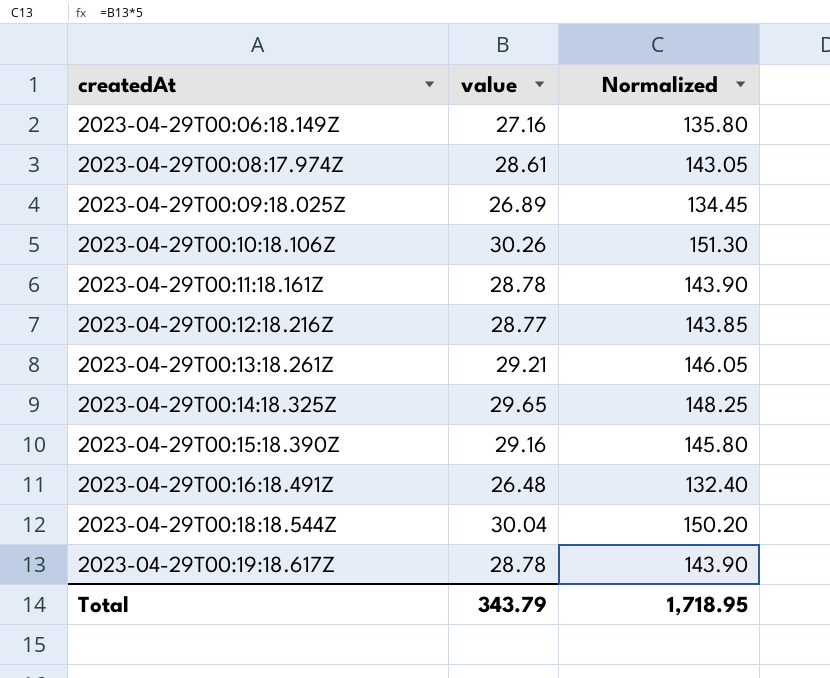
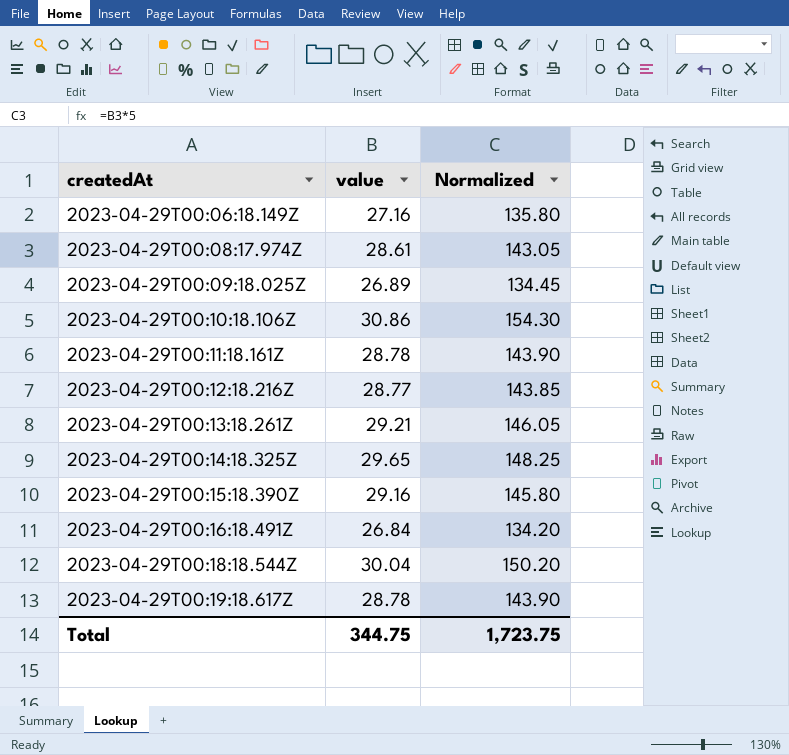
2023-04-29T00:10:18.106Z | value: 30.26 -> 30.86
2023-04-29T00:10:18.106Z | Normalized: 151.30 -> 154.30
2023-04-29T00:16:18.491Z | value: 26.48 -> 26.84
2023-04-29T00:16:18.491Z | Normalized: 132.40 -> 134.20
Total | value: 343.79 -> 344.75
Total | Normalized: 1,718.95 -> 1,723.75

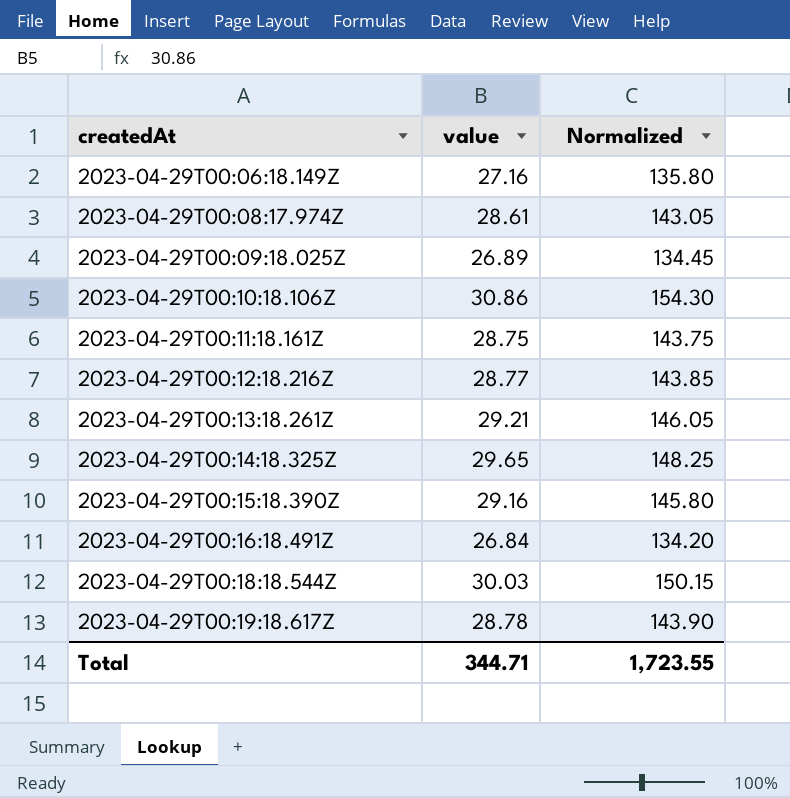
2023-04-29T00:11:18.161Z | value: 28.78 -> 28.75
2023-04-29T00:11:18.161Z | Normalized: 143.90 -> 143.75
2023-04-29T00:18:18.544Z | value: 30.04 -> 30.03
2023-04-29T00:18:18.544Z | Normalized: 150.20 -> 150.15
Total | value: 344.75 -> 344.71
Total | Normalized: 1,723.75 -> 1,723.55

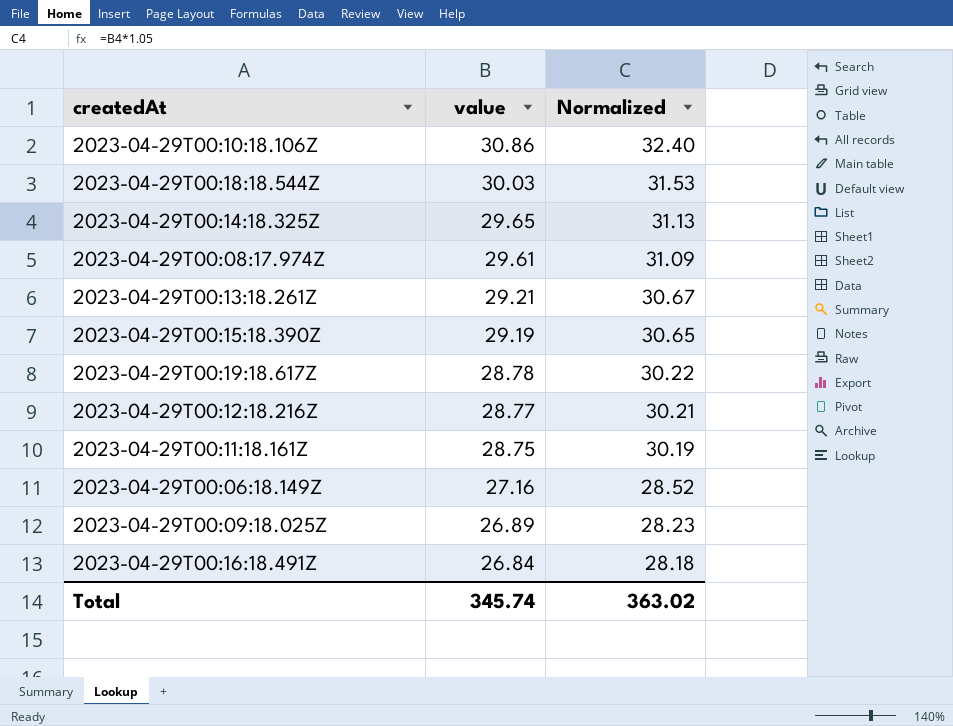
row order: createdAt ascending -> value descending
column Normalized | formula: [value] * 5 -> [value] * 1.05
2023-04-29T00:08:17.974Z | value: 28.61 -> 29.61
2023-04-29T00:15:18.390Z | value: 29.16 -> 29.19
Total | value: 344.71 -> 345.74
Total | Normalized: 1,723.55 -> 363.02

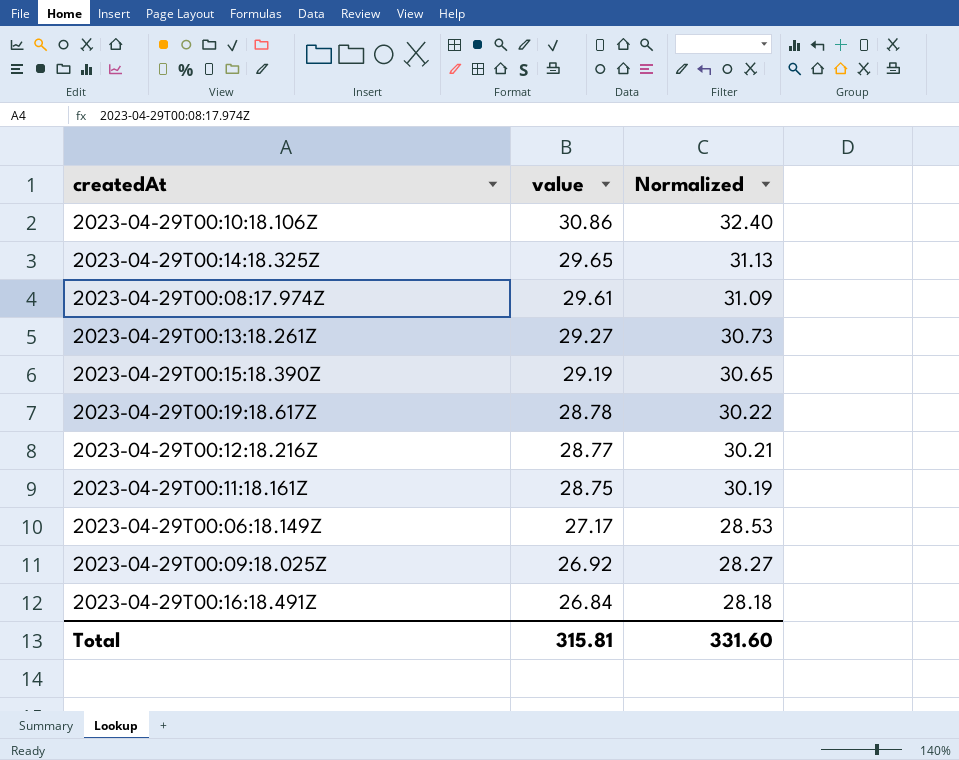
row 2023-04-29T00:18:18.544Z: 30.03 | 31.53 -> none
2023-04-29T00:13:18.261Z | value: 29.21 -> 29.27
2023-04-29T00:13:18.261Z | Normalized: 30.67 -> 30.73
2023-04-29T00:06:18.149Z | value: 27.16 -> 27.17
2023-04-29T00:06:18.149Z | Normalized: 28.52 -> 28.53
2023-04-29T00:09:18.025Z | value: 26.89 -> 26.92
2023-04-29T00:09:18.025Z | Normalized: 28.23 -> 28.27
Total | value: 345.74 -> 315.81
Total | Normalized: 363.02 -> 331.60

